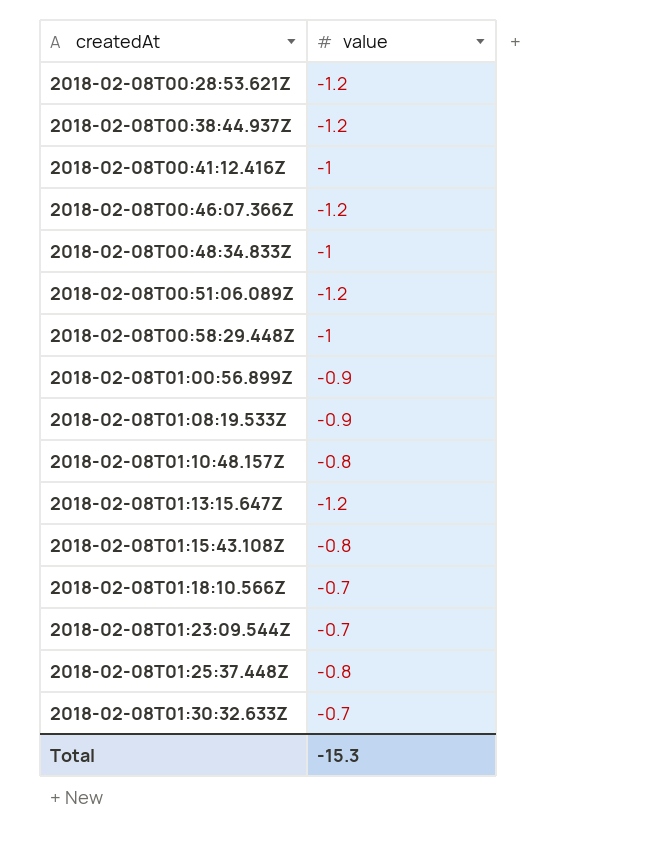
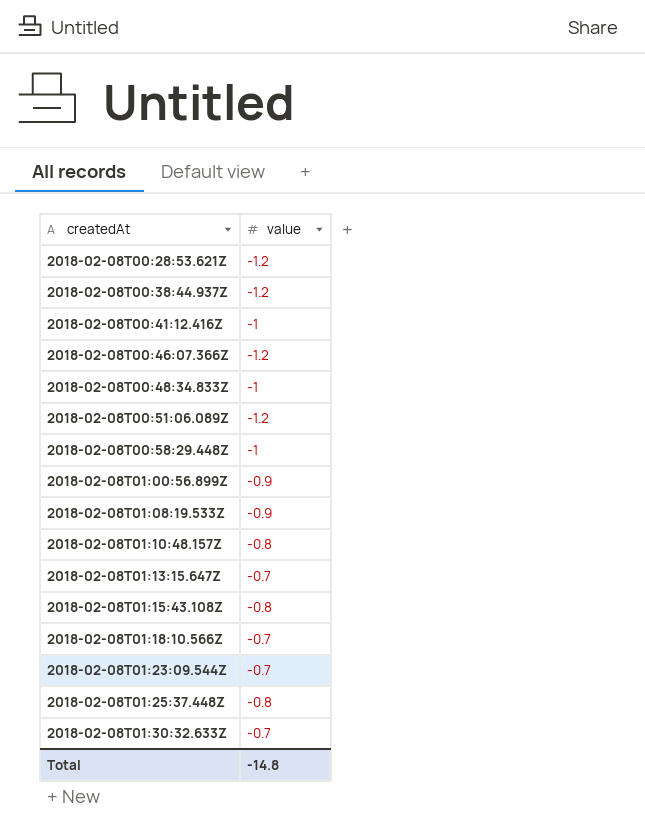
2018-02-08T01:13:15.647Z | value: -1.2 -> -0.7
Total | value: -15.3 -> -14.8

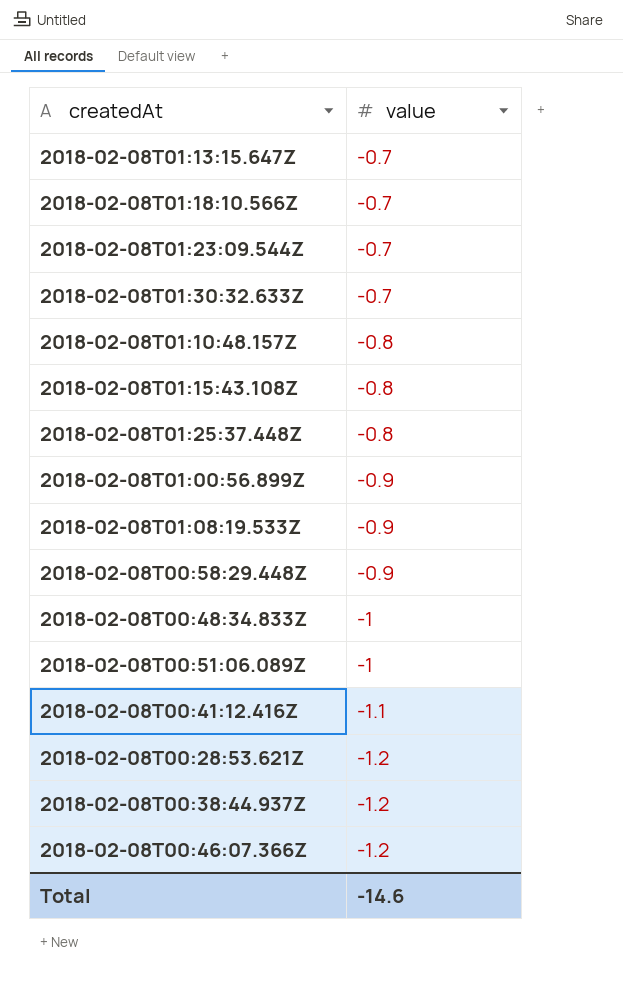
row order: createdAt ascending -> value descending
2018-02-08T00:58:29.448Z | value: -1 -> -0.9
2018-02-08T00:51:06.089Z | value: -1.2 -> -1
2018-02-08T00:41:12.416Z | value: -1 -> -1.1
Total | value: -14.8 -> -14.6

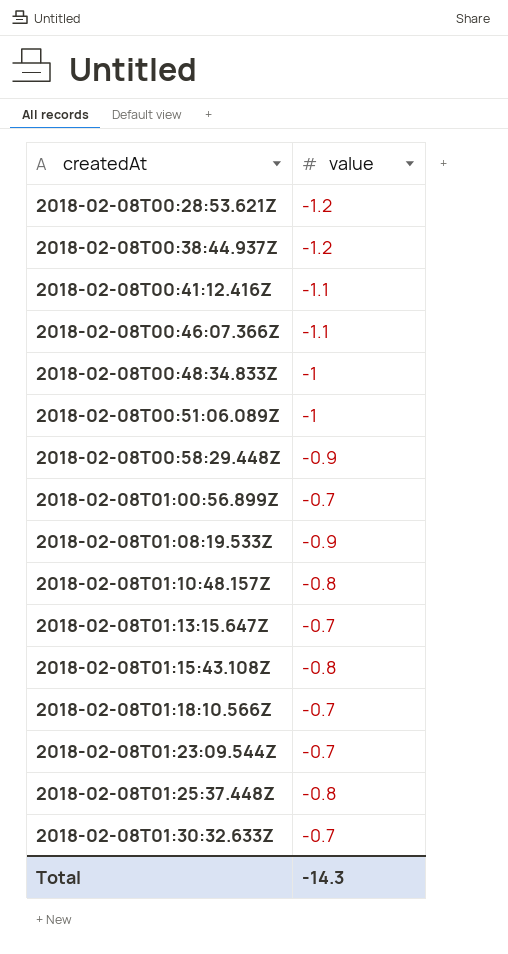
row order: value descending -> createdAt ascending
2018-02-08T00:46:07.366Z | value: -1.2 -> -1.1
2018-02-08T01:00:56.899Z | value: -0.9 -> -0.7
Total | value: -14.6 -> -14.3

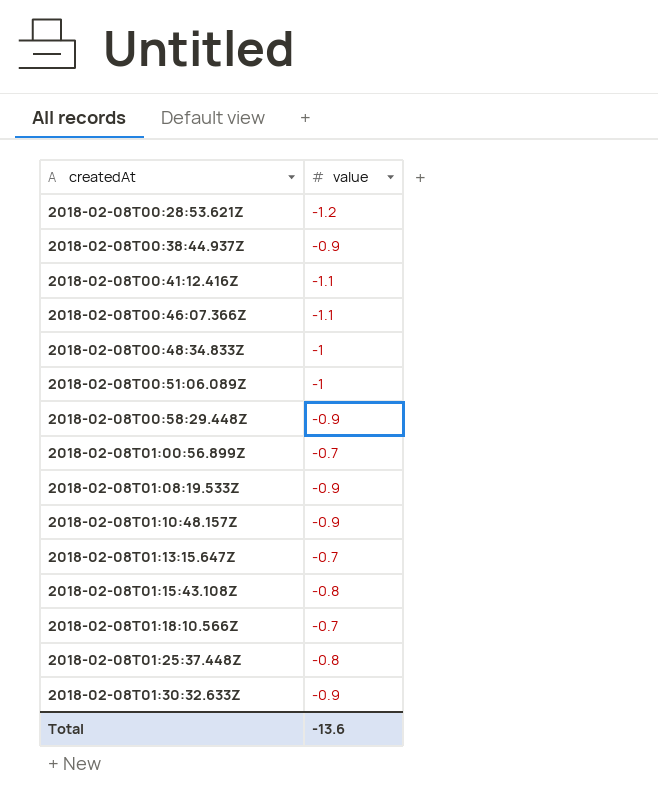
row 2018-02-08T01:23:09.544Z: -0.7 -> none
2018-02-08T00:38:44.937Z | value: -1.2 -> -0.9
2018-02-08T01:10:48.157Z | value: -0.8 -> -0.9
2018-02-08T01:30:32.633Z | value: -0.7 -> -0.9
Total | value: -14.3 -> -13.6

